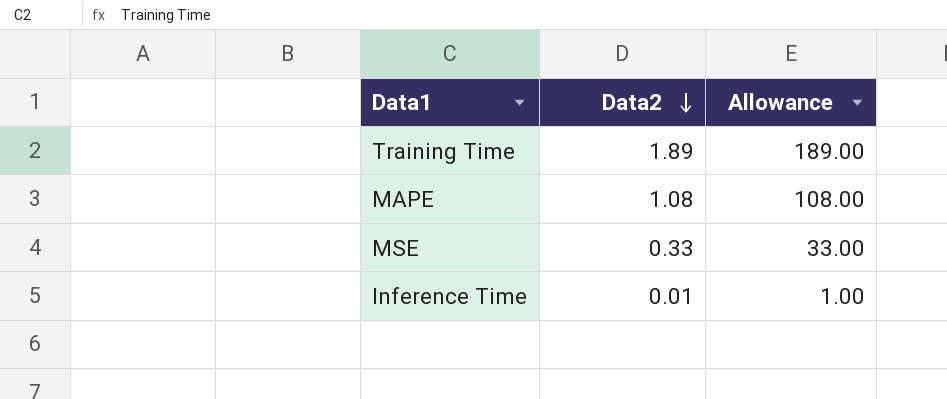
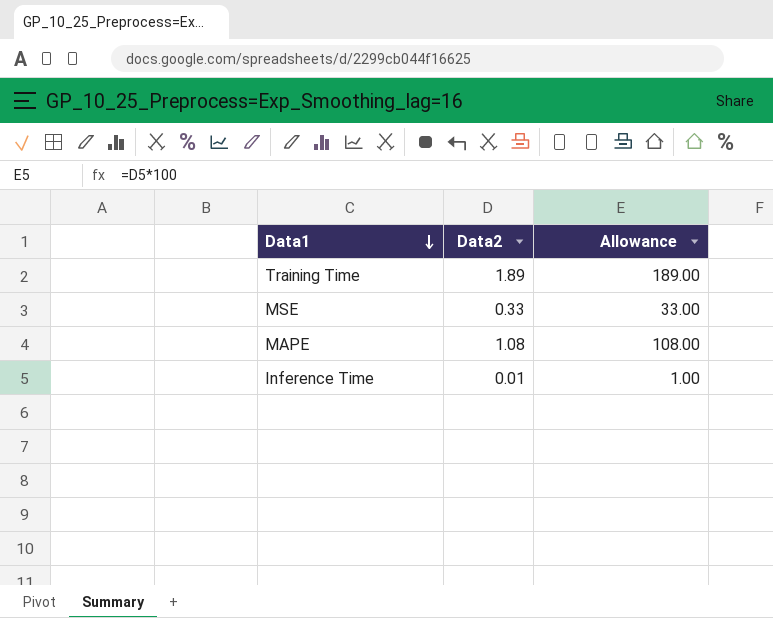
row order: Data2 descending -> Data1 descending

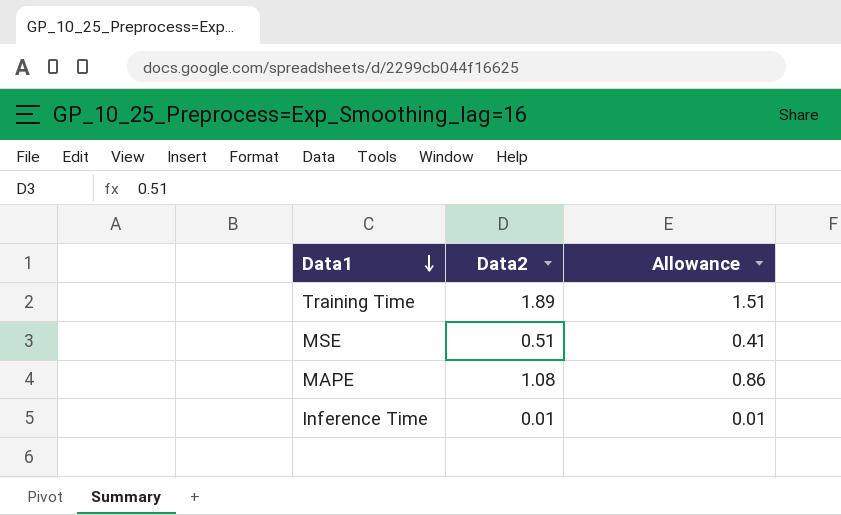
column Allowance | formula: [Data2] * 100 -> [Data2] * 0.8
MSE | Data2: 0.33 -> 0.51

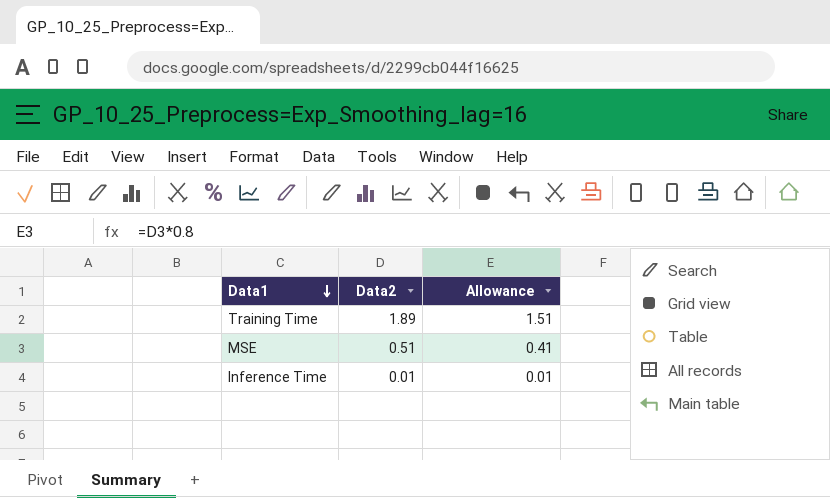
row MAPE: 1.08 | 0.86 -> none

